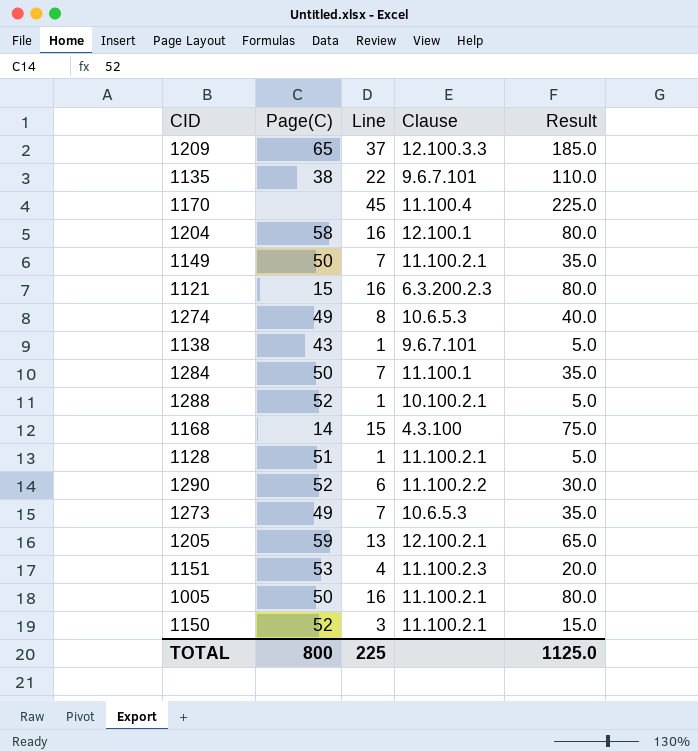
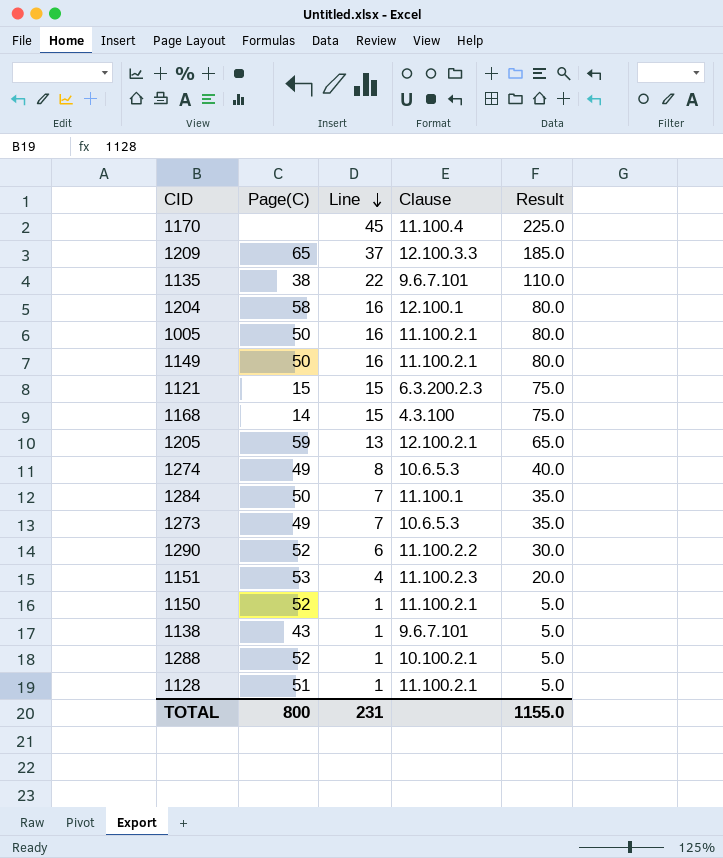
row order: none -> Line descending
1149 | Line: 7 -> 16
1149 | Result: 35.0 -> 80.0
1121 | Line: 16 -> 15
1121 | Result: 80.0 -> 75.0
1150 | Line: 3 -> 1
1150 | Result: 15.0 -> 5.0
TOTAL | Line: 225 -> 231
TOTAL | Result: 1125.0 -> 1155.0

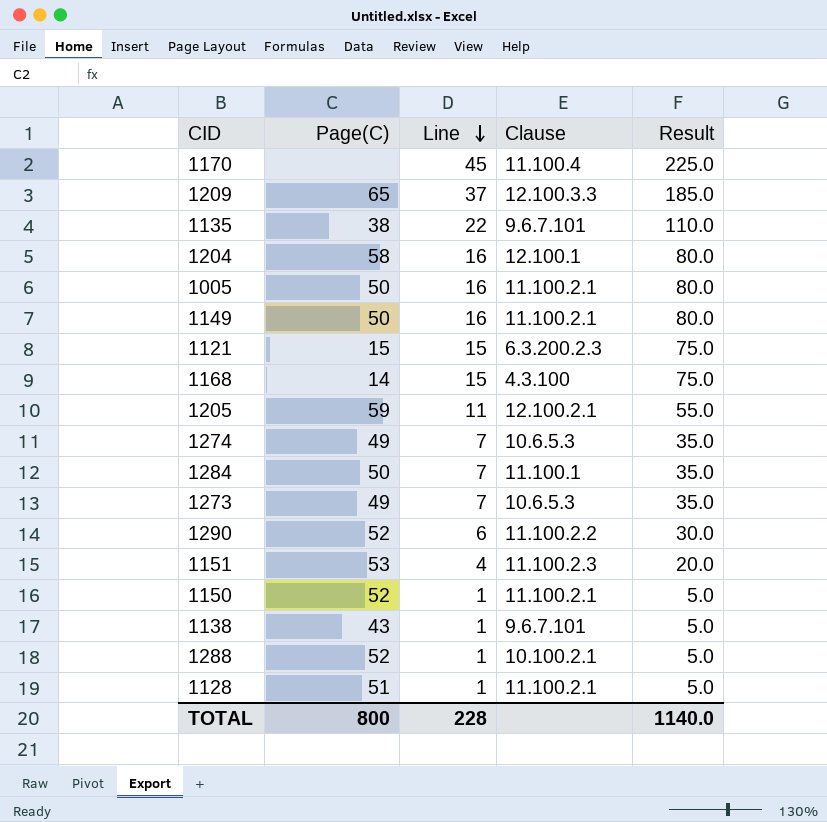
1205 | Line: 13 -> 11
1205 | Result: 65.0 -> 55.0
1274 | Line: 8 -> 7
1274 | Result: 40.0 -> 35.0
TOTAL | Line: 231 -> 228
TOTAL | Result: 1155.0 -> 1140.0

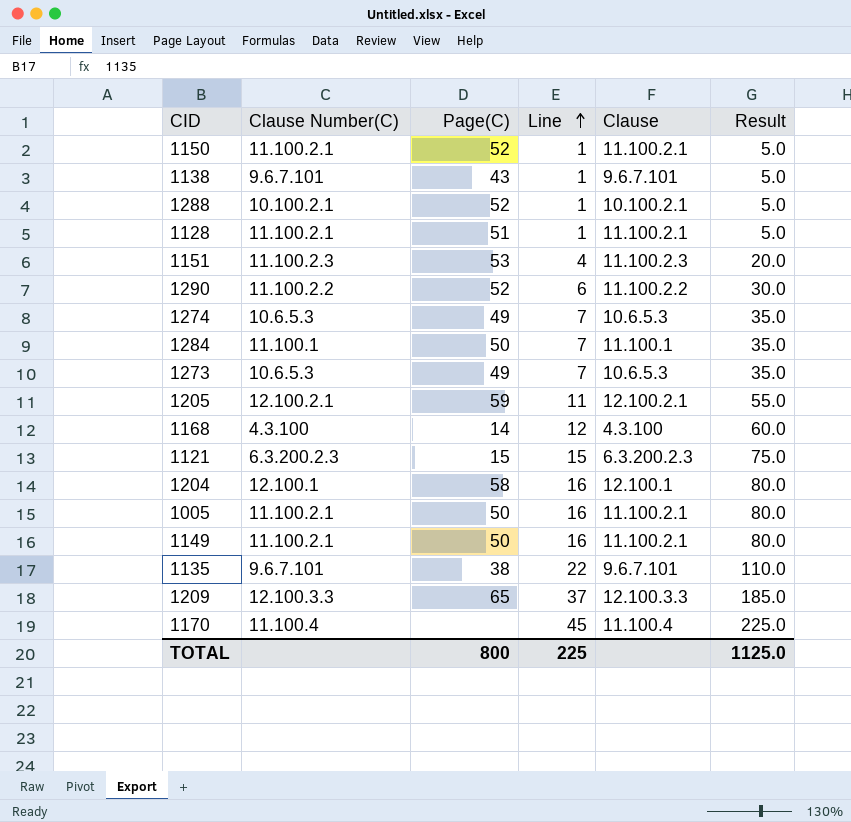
row order: Line descending -> Line ascending
column Clause Number(C) | position: none -> 2
1168 | Line: 15 -> 12
1168 | Result: 75.0 -> 60.0
TOTAL | Line: 228 -> 225
TOTAL | Result: 1140.0 -> 1125.0

